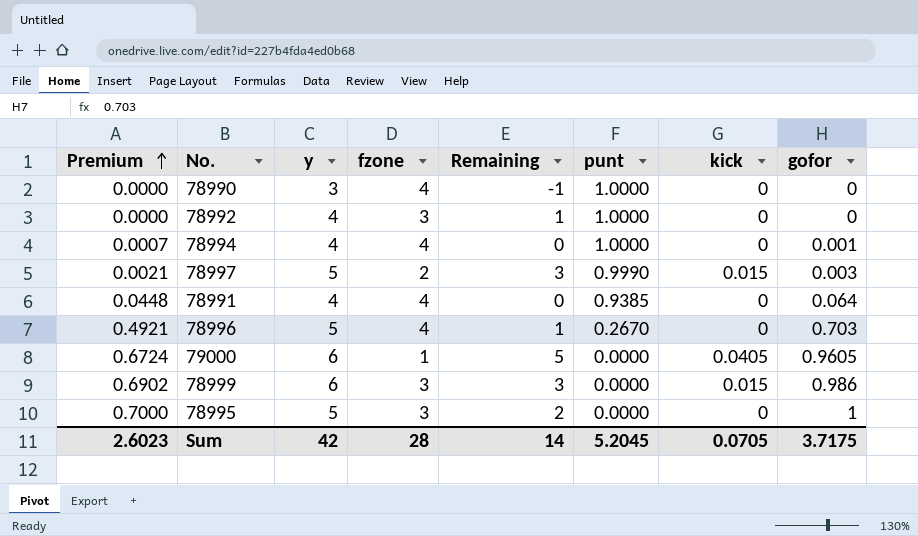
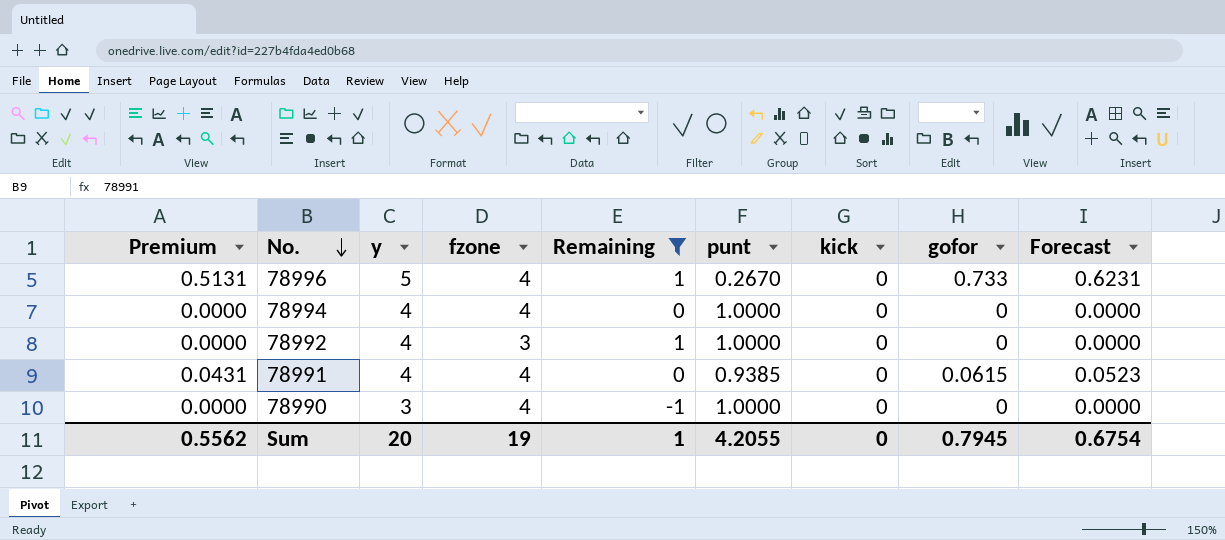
filter: none -> Remaining <= 1
row order: Premium ascending -> No. descending
column Forecast | formula: none -> [gofor] * 0.85
78996 | Premium: 0.4921 -> 0.5131
78996 | gofor: 0.703 -> 0.733
78994 | Premium: 0.0007 -> 0.0000
78994 | gofor: 0.001 -> 0
78991 | Premium: 0.0448 -> 0.0431
78991 | gofor: 0.064 -> 0.0615
Sum | Premium: 2.6023 -> 0.5562
Sum | y: 42 -> 20
Sum | fzone: 28 -> 19
Sum | Remaining: 14 -> 1
Sum | punt: 5.2045 -> 4.2055
Sum | kick: 0.0705 -> 0
Sum | gofor: 3.7175 -> 0.7945

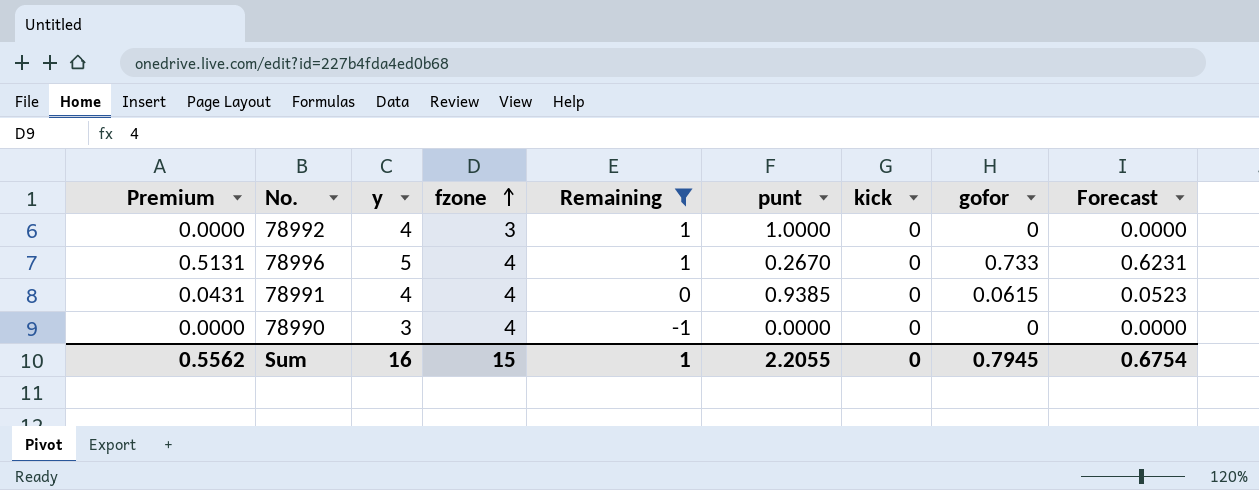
row order: No. descending -> fzone ascending
row 78994: 0.0000 | 4 | 4 | 0 | 1.0000 | 0 | 0 | 0.0000 -> none
78990 | punt: 1.0000 -> 0.0000
Sum | y: 20 -> 16
Sum | fzone: 19 -> 15
Sum | punt: 4.2055 -> 2.2055

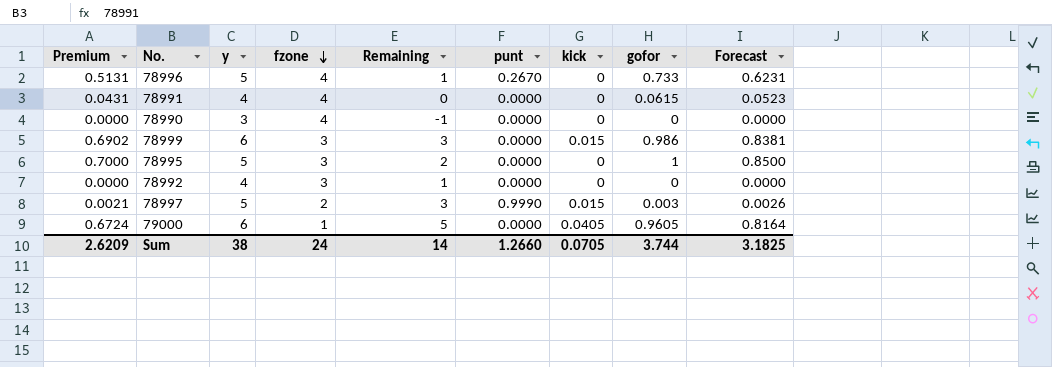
filter: Remaining <= 1 -> none
row order: fzone ascending -> fzone descending
78991 | punt: 0.9385 -> 0.0000
78992 | punt: 1.0000 -> 0.0000
Sum | Premium: 0.5562 -> 2.6209
Sum | y: 16 -> 38
Sum | fzone: 15 -> 24
Sum | Remaining: 1 -> 14
Sum | punt: 2.2055 -> 1.2660
Sum | kick: 0 -> 0.0705
Sum | gofor: 0.7945 -> 3.744
Sum | Forecast: 0.6754 -> 3.1825

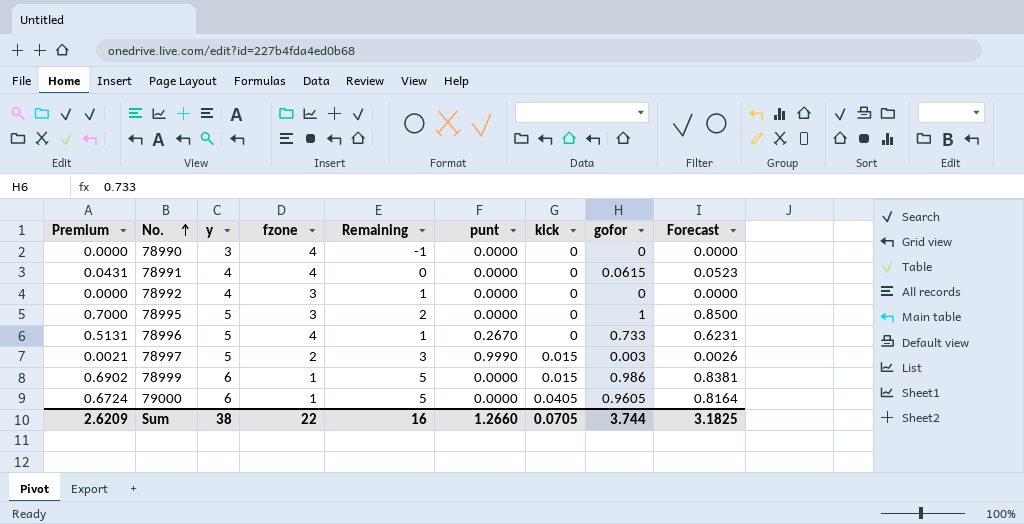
row order: fzone descending -> No. ascending
78999 | fzone: 3 -> 1
78999 | Remaining: 3 -> 5
Sum | fzone: 24 -> 22
Sum | Remaining: 14 -> 16

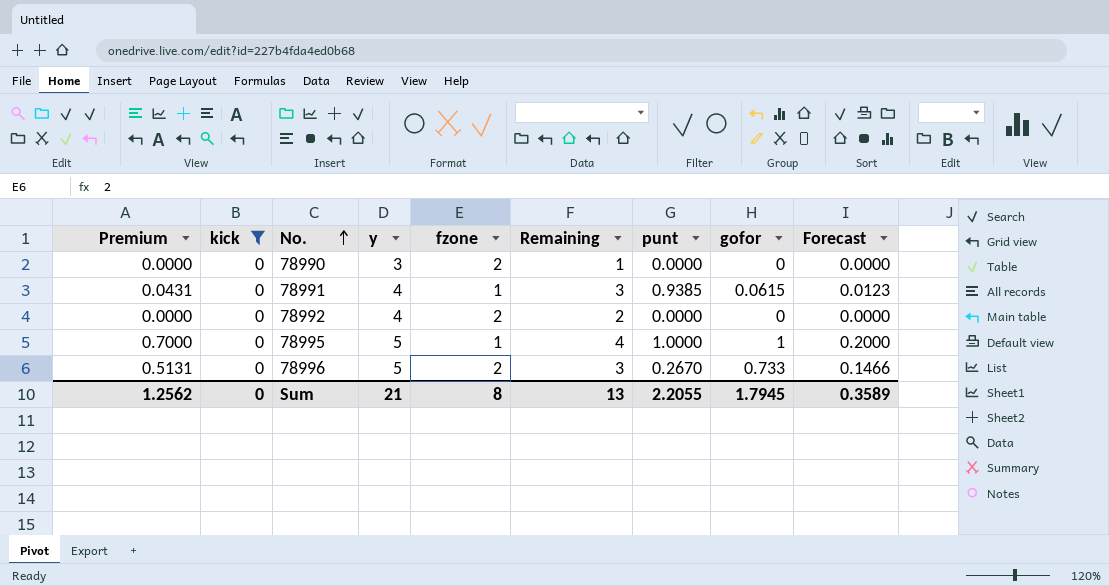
filter: none -> kick = 0
column kick | position: 7 -> 2
column Forecast | formula: [gofor] * 0.85 -> [gofor] * 0.2
78990 | fzone: 4 -> 2
78990 | Remaining: -1 -> 1
78991 | fzone: 4 -> 1
78991 | Remaining: 0 -> 3
78991 | punt: 0.0000 -> 0.9385
78992 | fzone: 3 -> 2
78992 | Remaining: 1 -> 2
78995 | fzone: 3 -> 1
78995 | Remaining: 2 -> 4
78995 | punt: 0.0000 -> 1.0000
78996 | fzone: 4 -> 2
78996 | Remaining: 1 -> 3
Sum | Premium: 2.6209 -> 1.2562
Sum | kick: 0.0705 -> 0
Sum | y: 38 -> 21
Sum | fzone: 22 -> 8
Sum | Remaining: 16 -> 13
Sum | punt: 1.2660 -> 2.2055
Sum | gofor: 3.744 -> 1.7945
Sum | Forecast: 3.1825 -> 0.3589

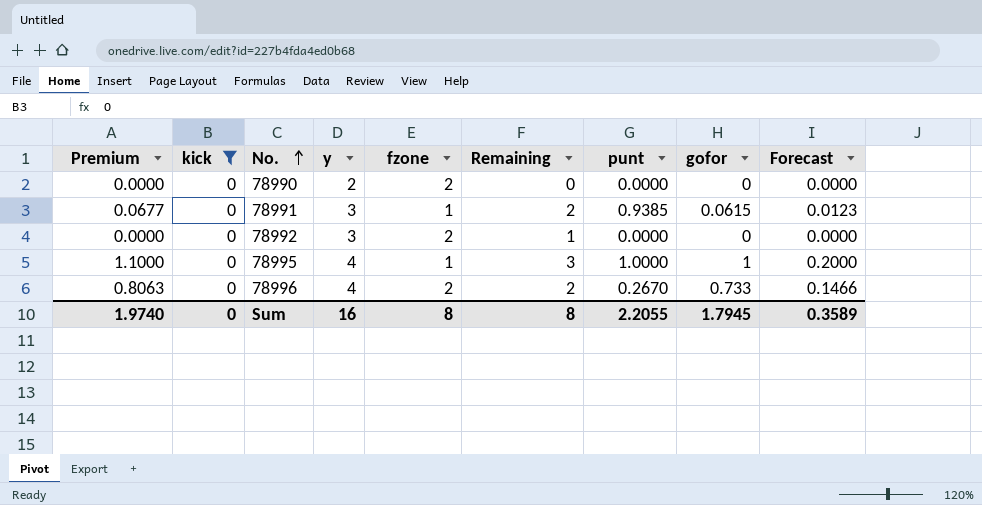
column Premium | formula: [gofor] * 0.7 -> [gofor] * 1.1
78990 | y: 3 -> 2
78990 | Remaining: 1 -> 0
78991 | y: 4 -> 3
78991 | Remaining: 3 -> 2
78992 | y: 4 -> 3
78992 | Remaining: 2 -> 1
78995 | y: 5 -> 4
78995 | Remaining: 4 -> 3
78996 | y: 5 -> 4
78996 | Remaining: 3 -> 2
Sum | Premium: 1.2562 -> 1.9740
Sum | y: 21 -> 16
Sum | Remaining: 13 -> 8

